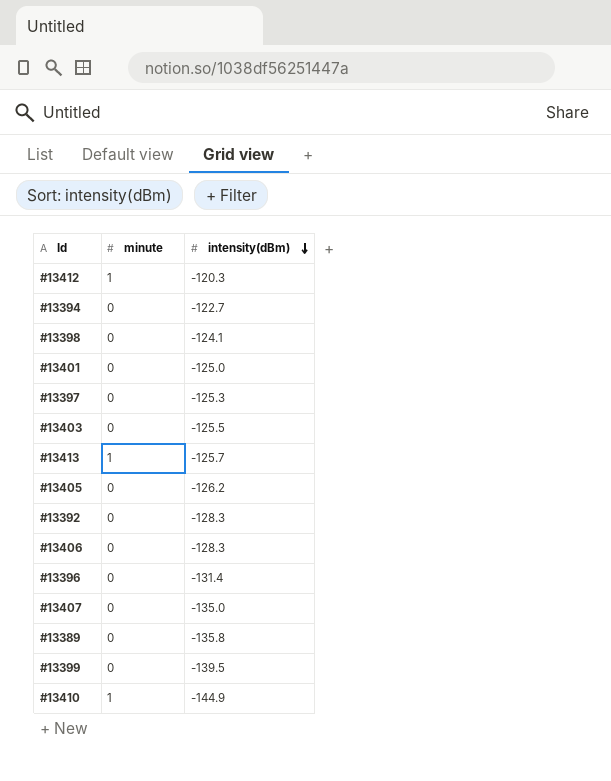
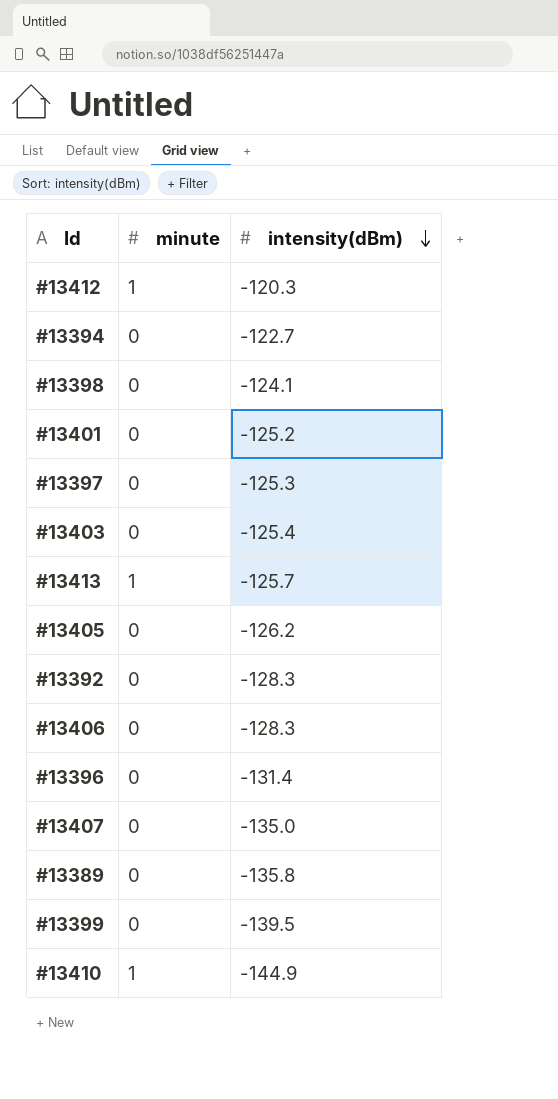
#13401 | intensity(dBm): -125.0 -> -125.2
#13403 | intensity(dBm): -125.5 -> -125.4

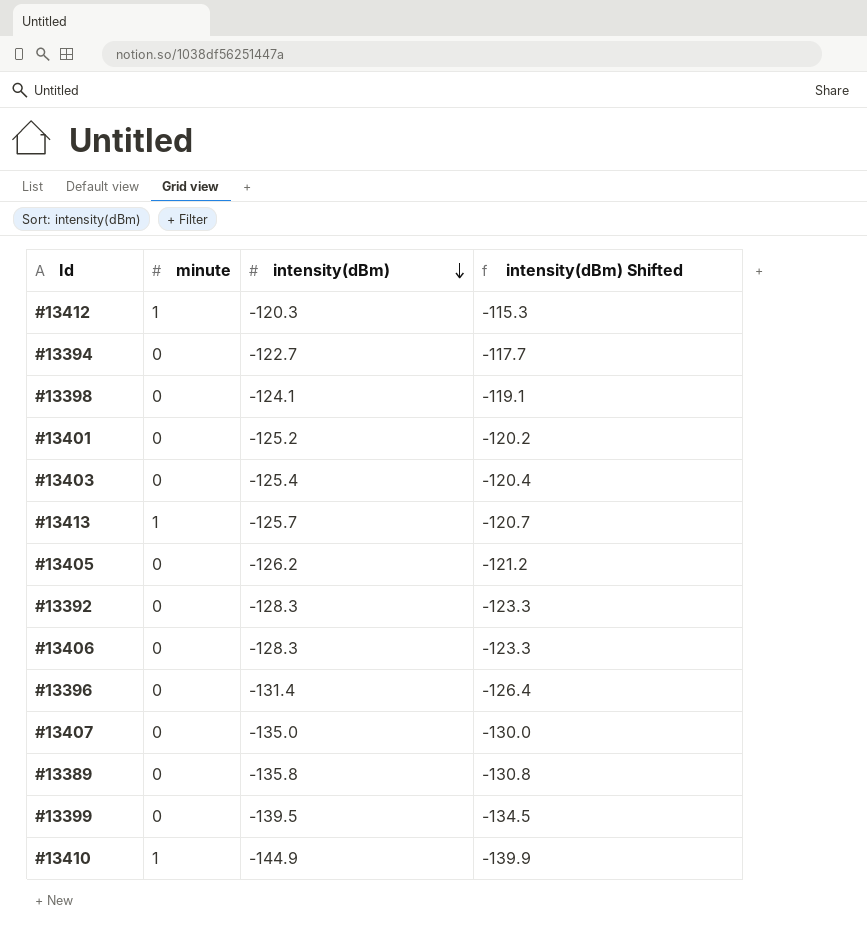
column intensity(dBm) Shifted | formula: none -> [intensity(dBm)] + 5
row #13397: 0 | -125.3 -> none

